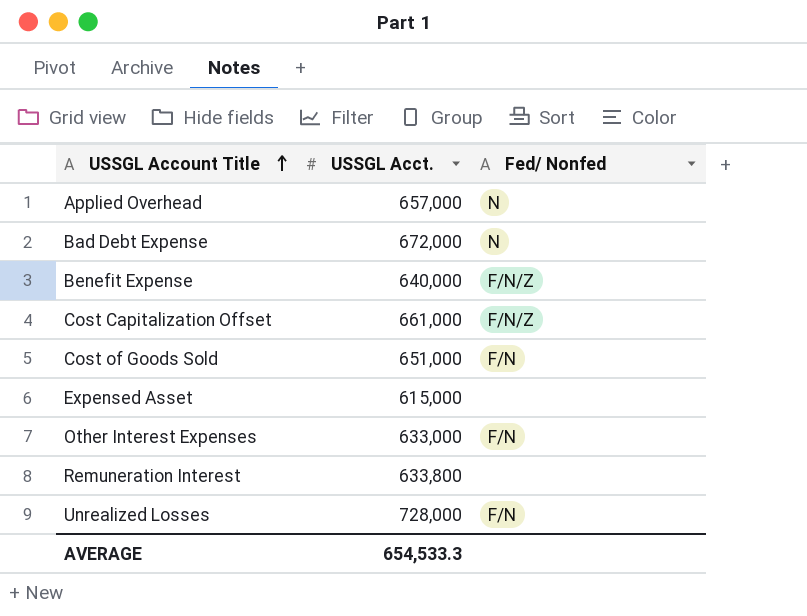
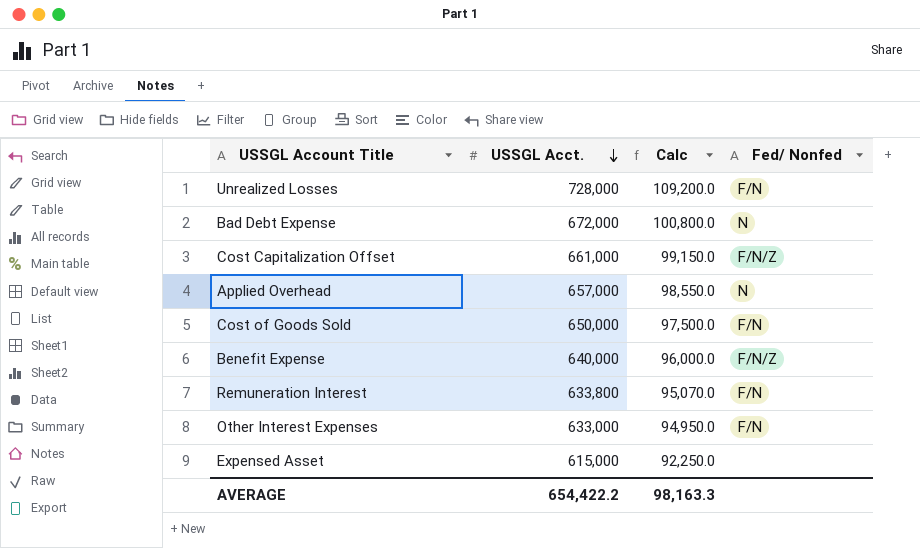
row order: USSGL Account Title ascending -> USSGL Acct. descending
column Calc | formula: none -> [USSGL Acct.] * 0.15
Cost of Goods Sold | USSGL Acct.: 651,000 -> 650,000
Remuneration Interest | Fed/ Nonfed: none -> F/N
AVERAGE | USSGL Acct.: 654,533.3 -> 654,422.2

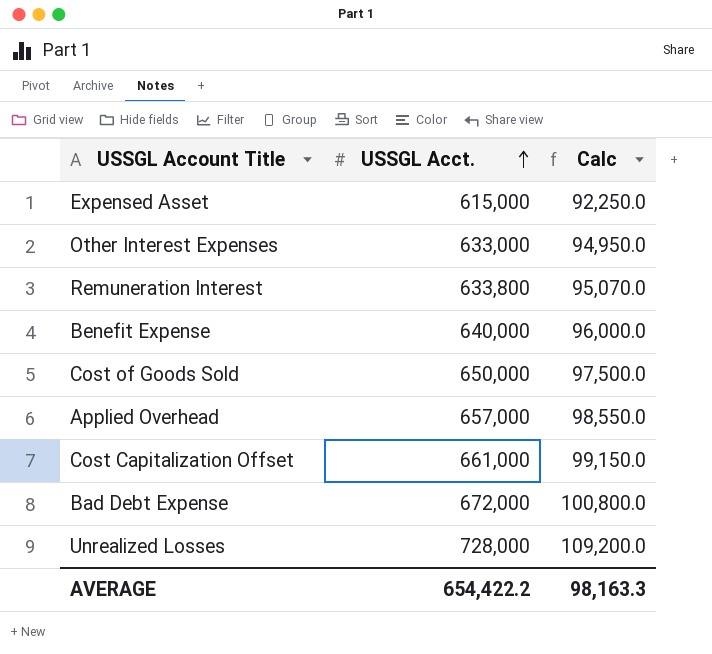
row order: USSGL Acct. descending -> USSGL Acct. ascending
column Fed/ Nonfed | position: 4 -> none

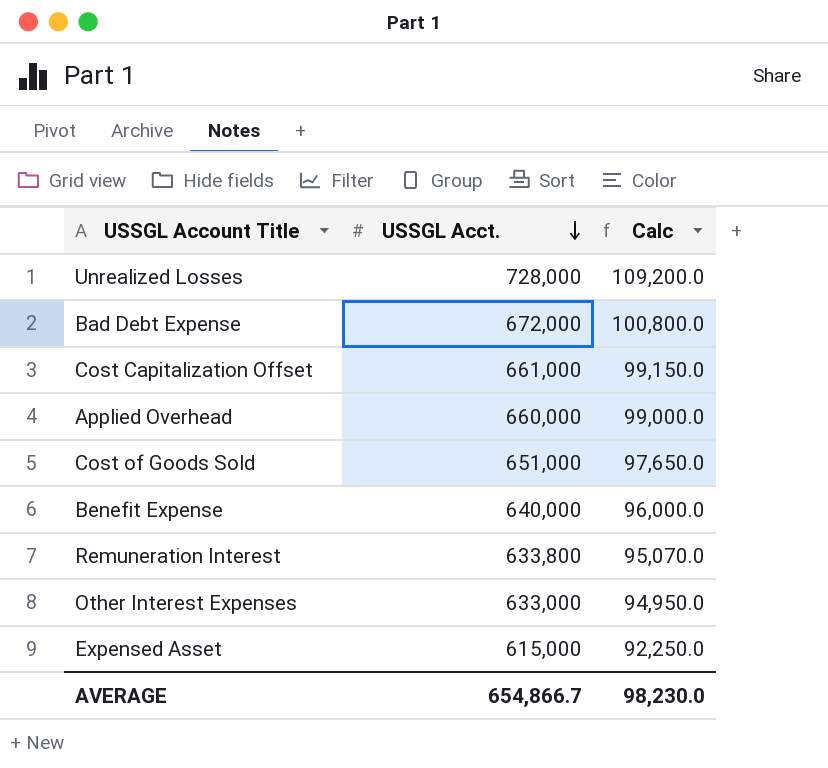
row order: USSGL Acct. ascending -> USSGL Acct. descending
Applied Overhead | USSGL Acct.: 657,000 -> 660,000
Applied Overhead | Calc: 98,550.0 -> 99,000.0
Cost of Goods Sold | USSGL Acct.: 650,000 -> 651,000
Cost of Goods Sold | Calc: 97,500.0 -> 97,650.0
AVERAGE | USSGL Acct.: 654,422.2 -> 654,866.7
AVERAGE | Calc: 98,163.3 -> 98,230.0

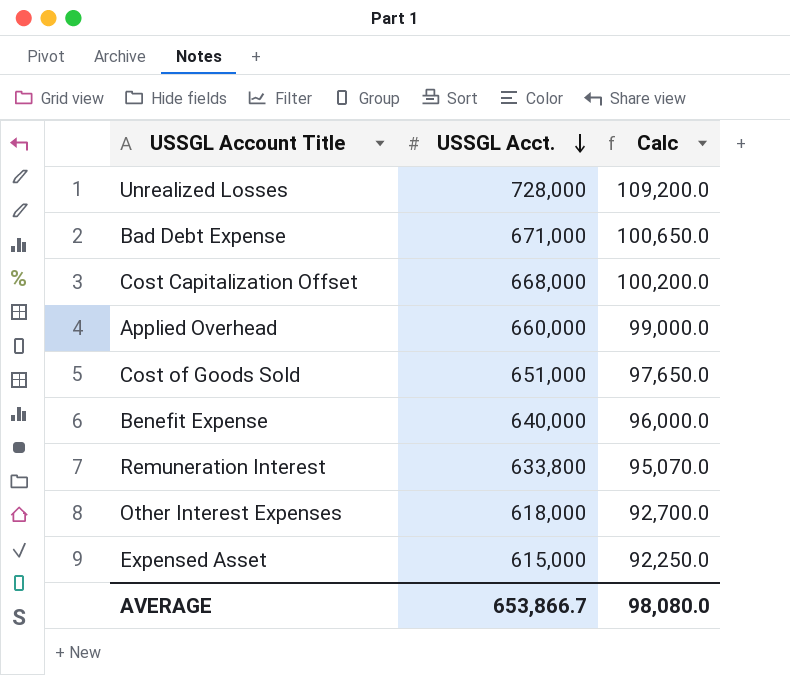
Bad Debt Expense | USSGL Acct.: 672,000 -> 671,000
Bad Debt Expense | Calc: 100,800.0 -> 100,650.0
Cost Capitalization Offset | USSGL Acct.: 661,000 -> 668,000
Cost Capitalization Offset | Calc: 99,150.0 -> 100,200.0
Other Interest Expenses | USSGL Acct.: 633,000 -> 618,000
Other Interest Expenses | Calc: 94,950.0 -> 92,700.0
AVERAGE | USSGL Acct.: 654,866.7 -> 653,866.7
AVERAGE | Calc: 98,230.0 -> 98,080.0

